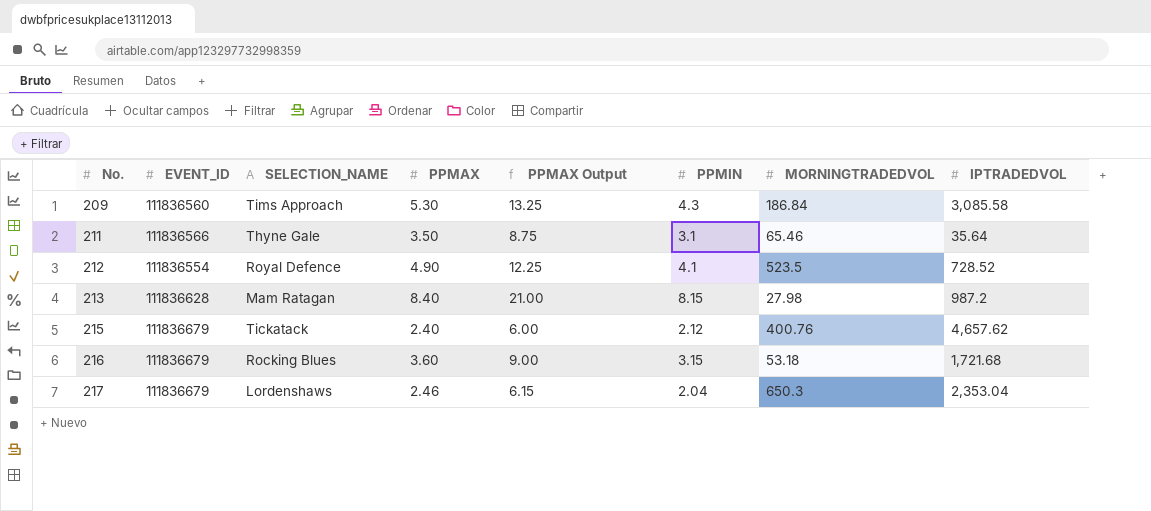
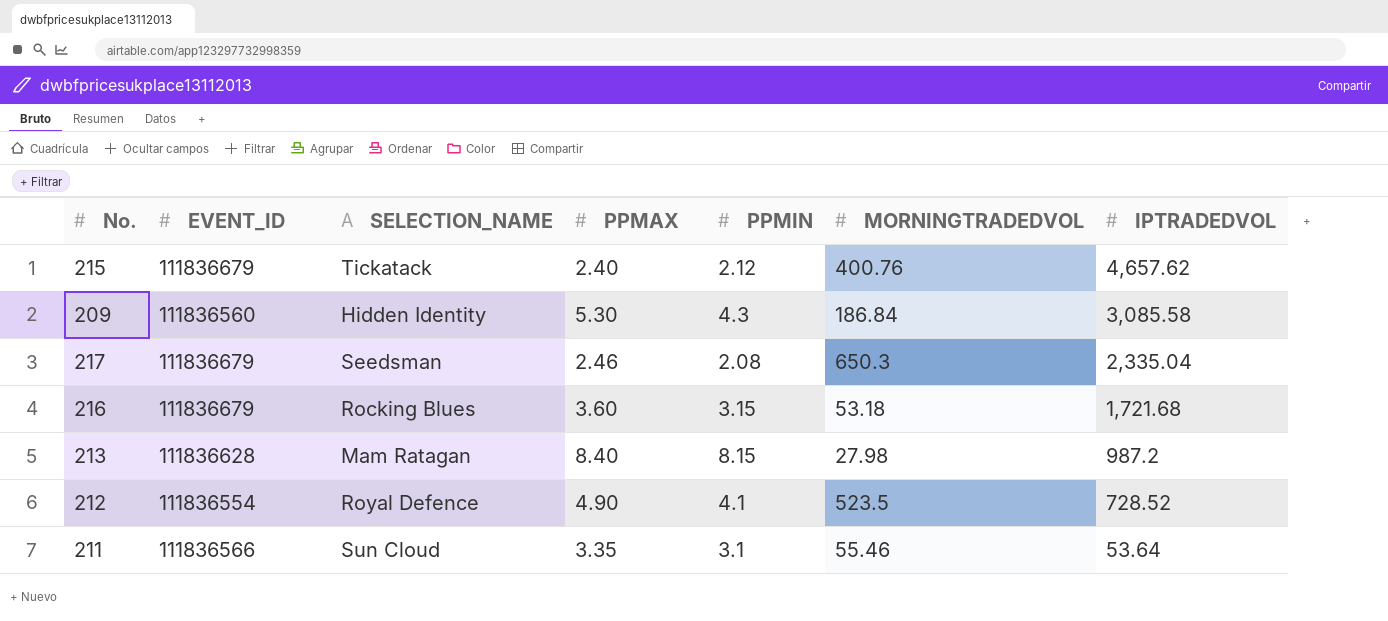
row order: No. ascending -> IPTRADEDVOL descending
column PPMAX Output | formula: [PPMAX] * 2.5 -> none
209 | SELECTION_NAME: Tims Approach -> Hidden Identity
217 | SELECTION_NAME: Lordenshaws -> Seedsman
217 | PPMIN: 2.04 -> 2.08
217 | IPTRADEDVOL: 2,353.04 -> 2,335.04
211 | SELECTION_NAME: Thyne Gale -> Sun Cloud
211 | PPMAX: 3.50 -> 3.35
211 | MORNINGTRADEDVOL: 65.46 -> 55.46
211 | IPTRADEDVOL: 35.64 -> 53.64

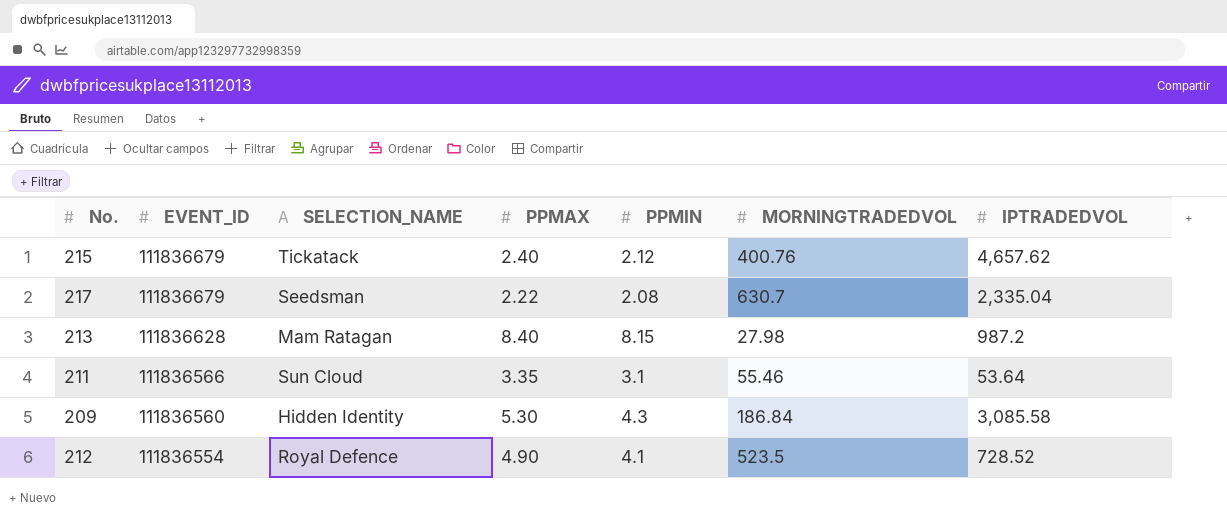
row order: IPTRADEDVOL descending -> EVENT_ID descending
row 216: 111836679 | Rocking Blues | 3.60 | 3.15 | 53.18 | 1,721.68 -> none
217 | PPMAX: 2.46 -> 2.22
217 | MORNINGTRADEDVOL: 650.3 -> 630.7

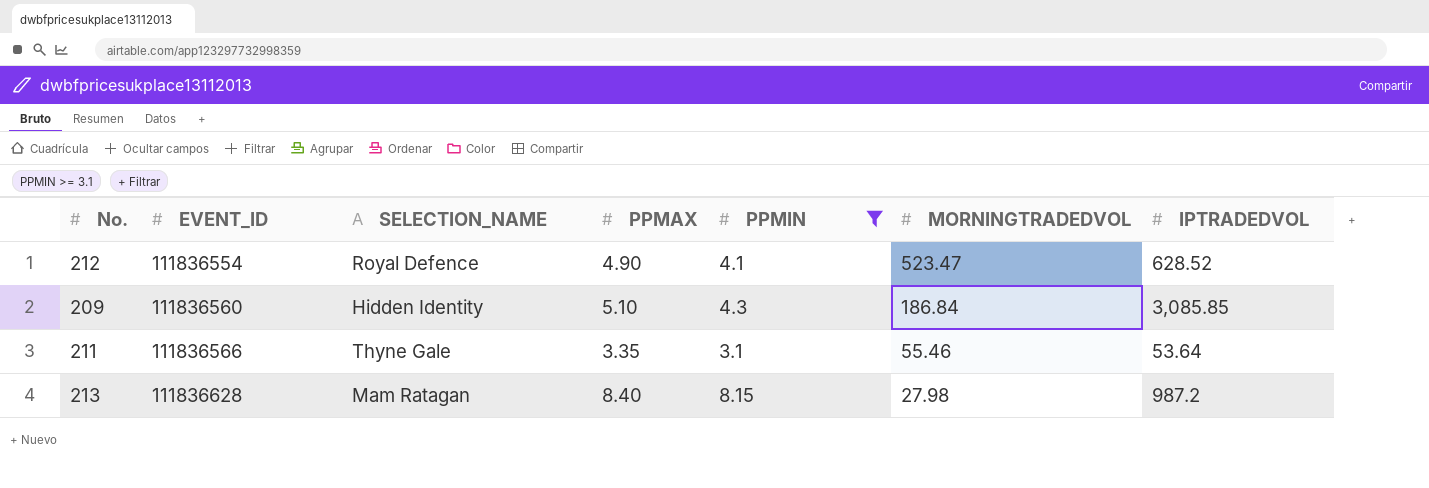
filter: none -> PPMIN >= 3.1
row order: EVENT_ID descending -> EVENT_ID ascending
212 | MORNINGTRADEDVOL: 523.5 -> 523.47
212 | IPTRADEDVOL: 728.52 -> 628.52
209 | PPMAX: 5.30 -> 5.10
209 | IPTRADEDVOL: 3,085.58 -> 3,085.85
211 | SELECTION_NAME: Sun Cloud -> Thyne Gale

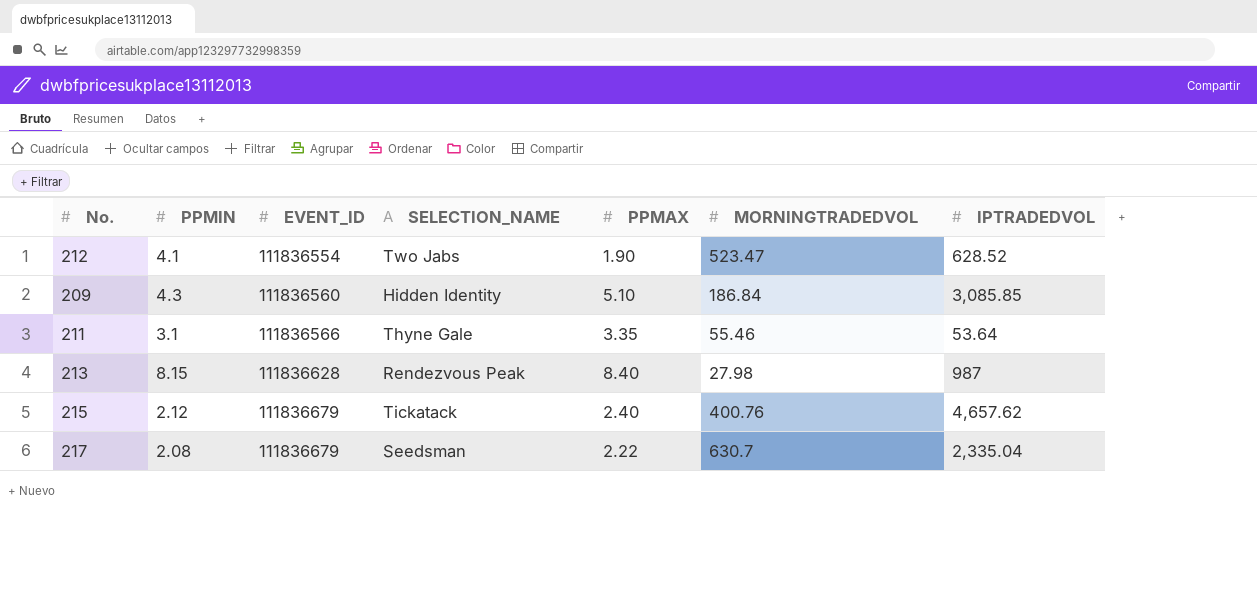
filter: PPMIN >= 3.1 -> none
column PPMIN | position: 5 -> 2
212 | SELECTION_NAME: Royal Defence -> Two Jabs
212 | PPMAX: 4.90 -> 1.90
213 | SELECTION_NAME: Mam Ratagan -> Rendezvous Peak
213 | IPTRADEDVOL: 987.2 -> 987

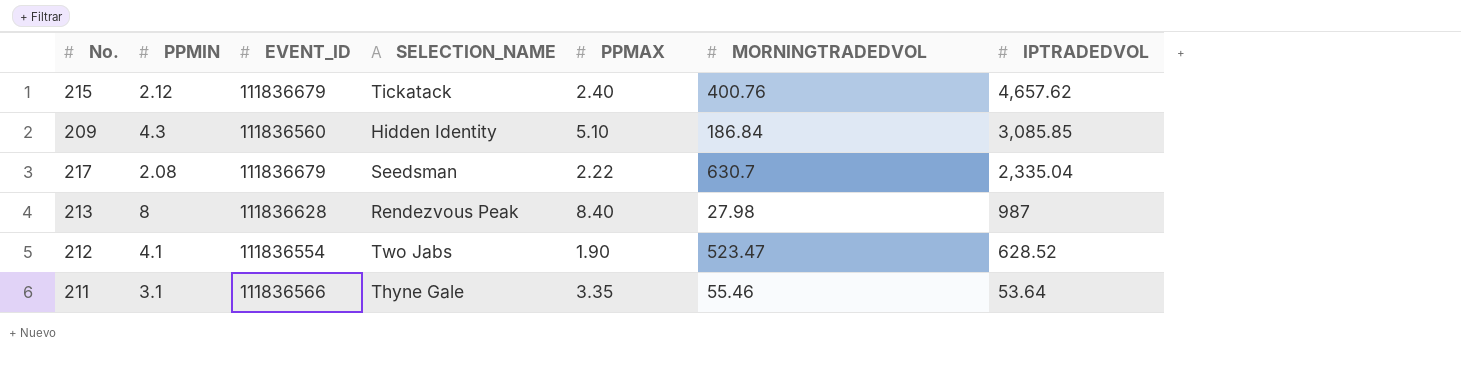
row order: EVENT_ID ascending -> IPTRADEDVOL descending
213 | PPMIN: 8.15 -> 8

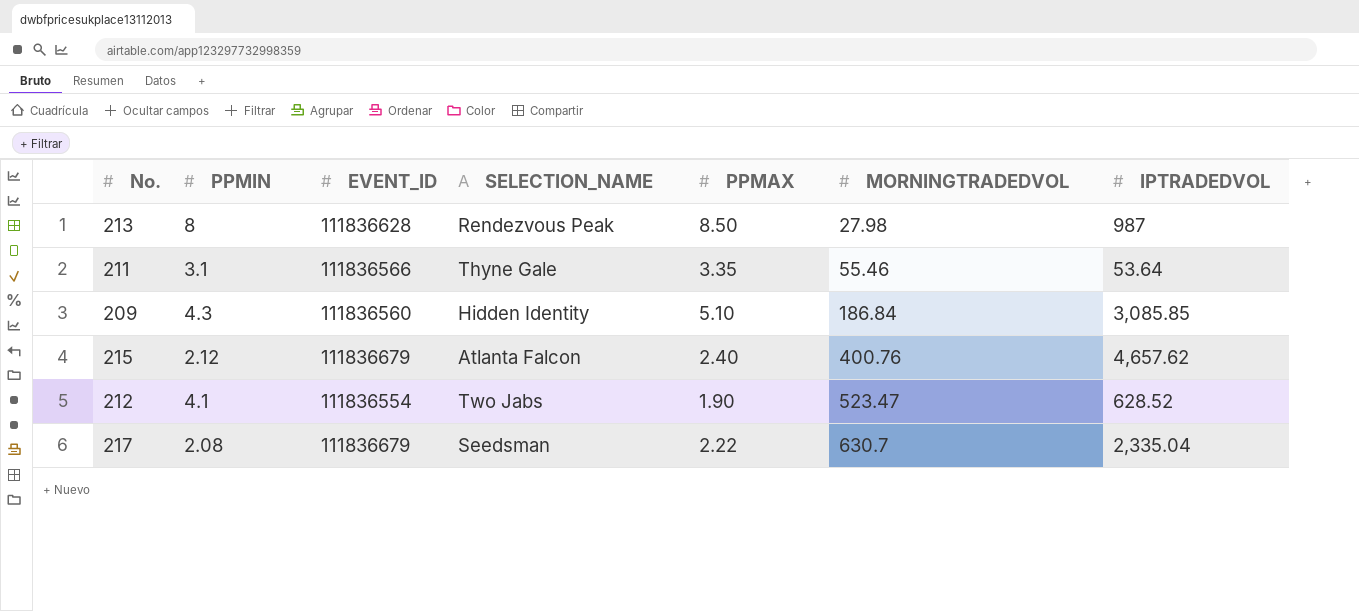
row order: IPTRADEDVOL descending -> MORNINGTRADEDVOL ascending
213 | PPMAX: 8.40 -> 8.50
215 | SELECTION_NAME: Tickatack -> Atlanta Falcon

